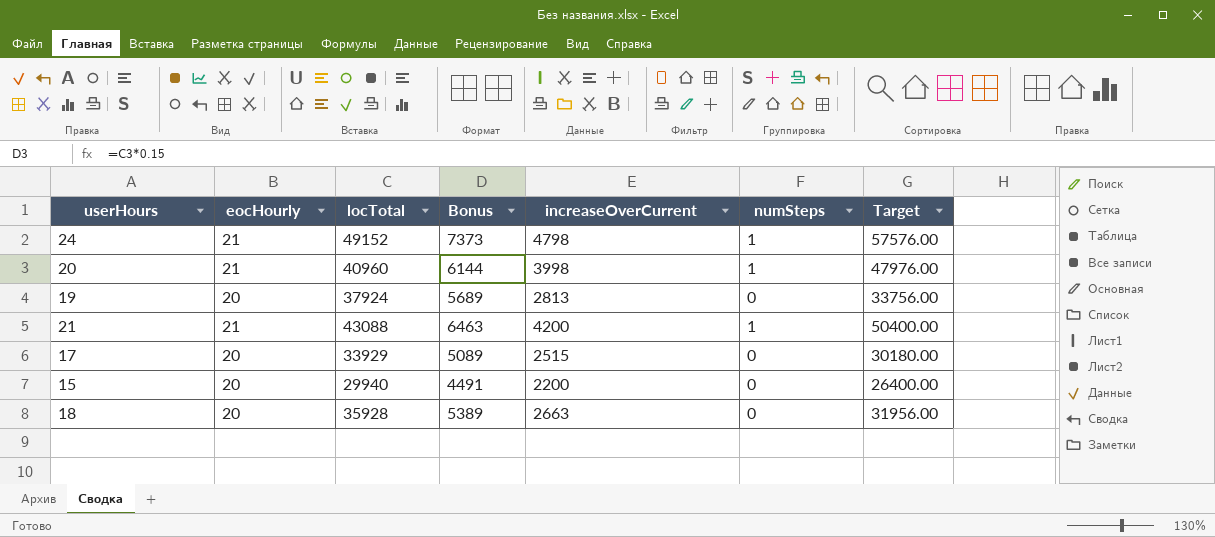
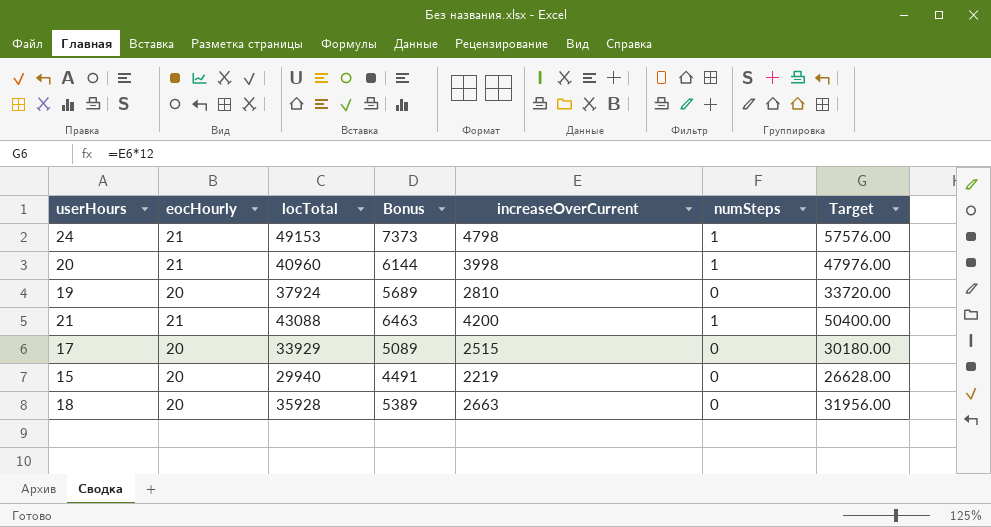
24 | locTotal: 49152 -> 49153
19 | increaseOverCurrent: 2813 -> 2810
19 | Target: 33756.00 -> 33720.00
15 | increaseOverCurrent: 2200 -> 2219
15 | Target: 26400.00 -> 26628.00

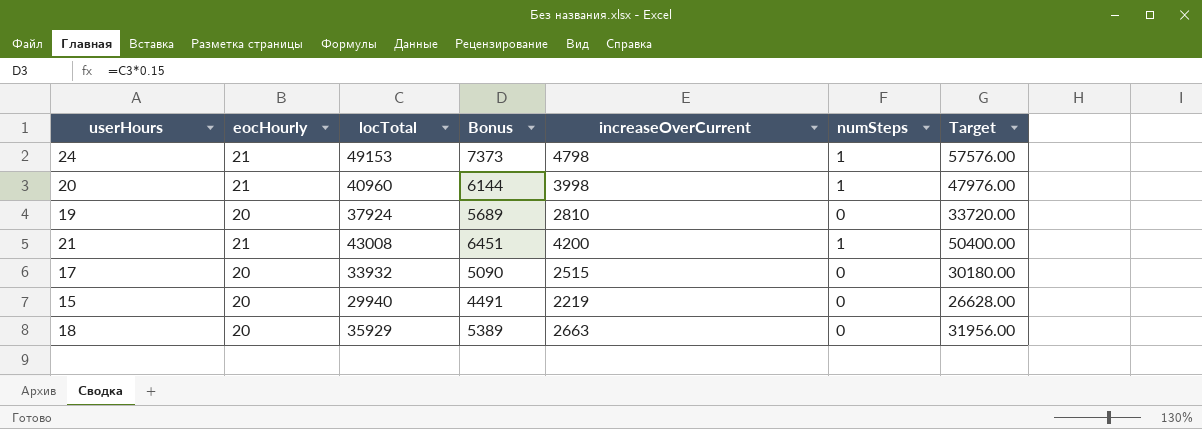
21 | locTotal: 43088 -> 43008
21 | Bonus: 6463 -> 6451
17 | locTotal: 33929 -> 33932
17 | Bonus: 5089 -> 5090
18 | locTotal: 35928 -> 35929

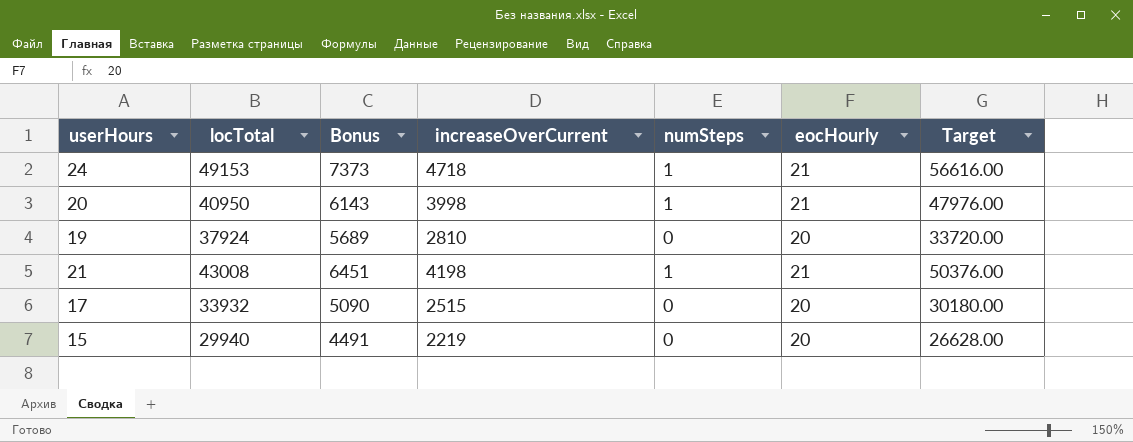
column eocHourly | position: 2 -> 6
row 18: 20 | 35929 | 5389 | 2663 | 0 | 31956.00 -> none
24 | increaseOverCurrent: 4798 -> 4718
24 | Target: 57576.00 -> 56616.00
20 | locTotal: 40960 -> 40950
20 | Bonus: 6144 -> 6143
21 | increaseOverCurrent: 4200 -> 4198
21 | Target: 50400.00 -> 50376.00

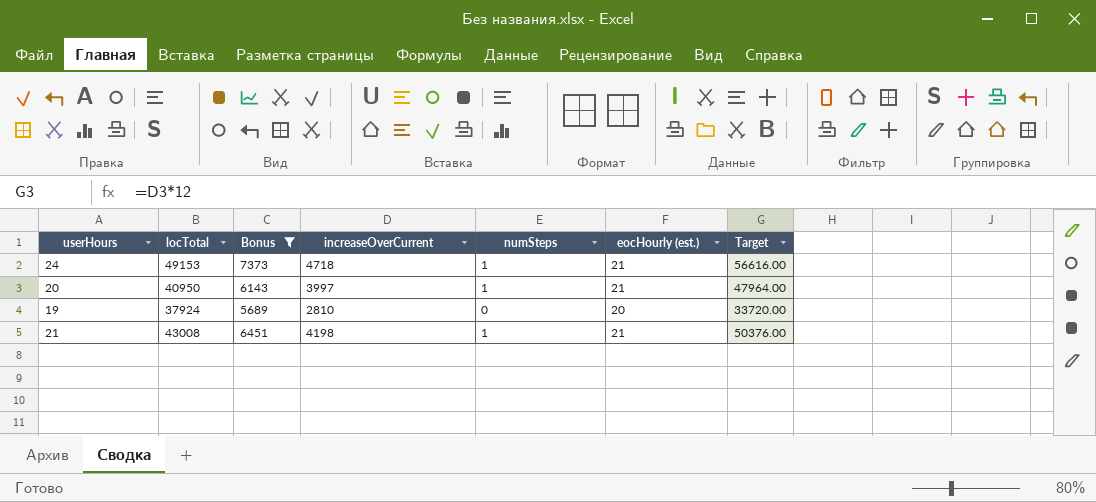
filter: none -> Bonus >= 5689
column name: eocHourly -> eocHourly (est.)
20 | increaseOverCurrent: 3998 -> 3997
20 | Target: 47976.00 -> 47964.00

